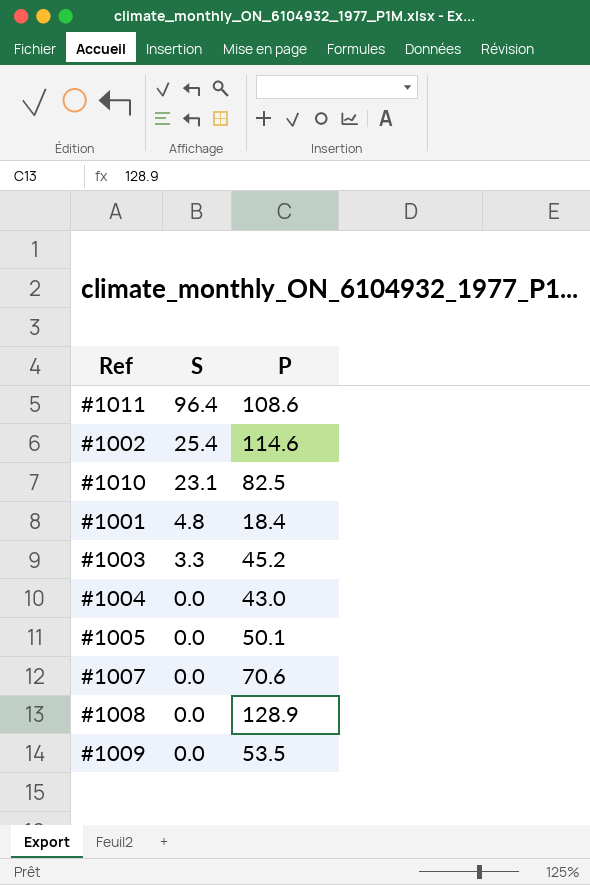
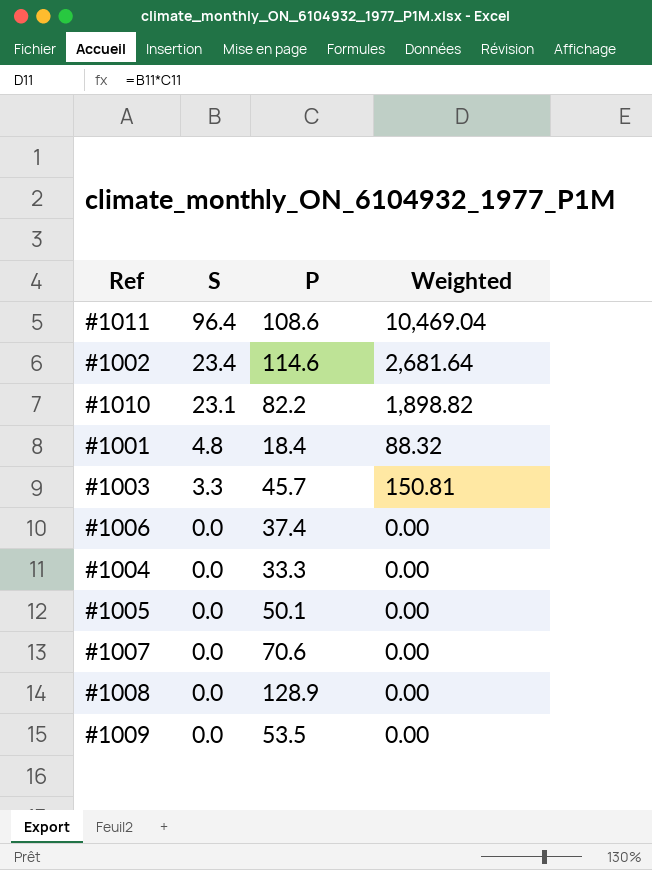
column Weighted | formula: none -> [S] * [P]
#1002 | S: 25.4 -> 23.4
#1010 | P: 82.5 -> 82.2
#1003 | P: 45.2 -> 45.7
row #1006: none -> 0.0 | 37.4 | 0.00
#1004 | P: 43.0 -> 33.3

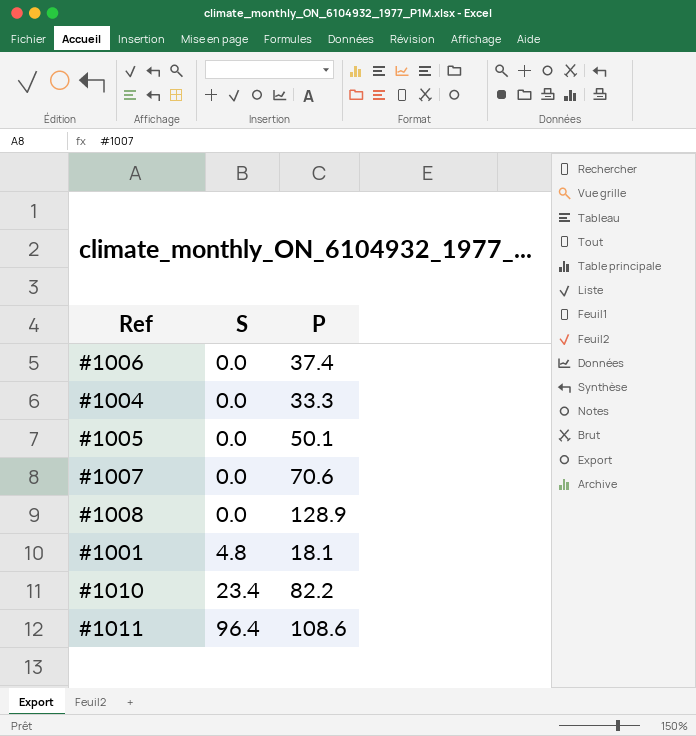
row order: S descending -> S ascending
column Weighted | formula: [S] * [P] -> none
row #1002: 23.4 | 114.6 | 2,681.64 -> none
row #1003: 3.3 | 45.7 | 150.81 -> none
row #1009: 0.0 | 53.5 | 0.00 -> none
#1001 | P: 18.4 -> 18.1
#1010 | S: 23.1 -> 23.4

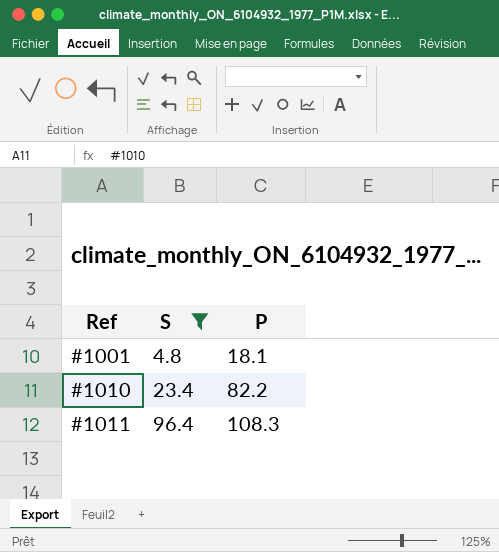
filter: none -> S != 0.0
#1011 | P: 108.6 -> 108.3

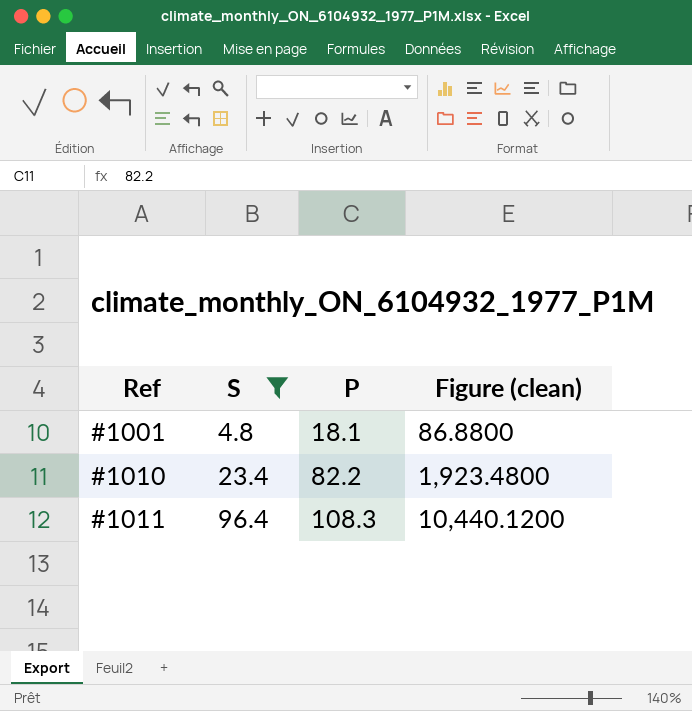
column Figure (clean) | formula: none -> [S] * [P]

